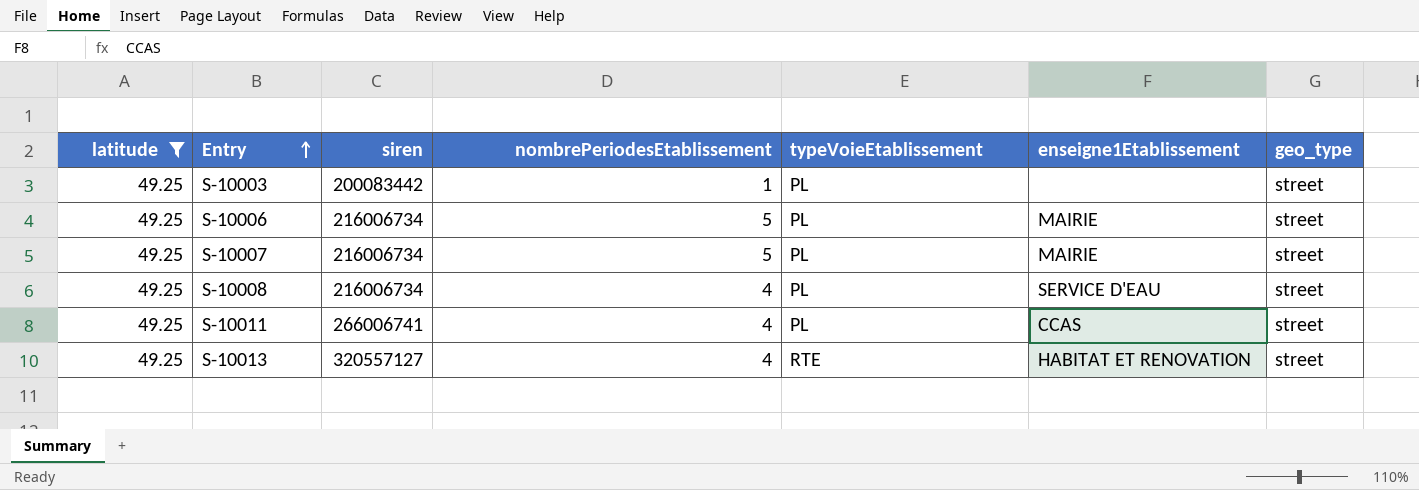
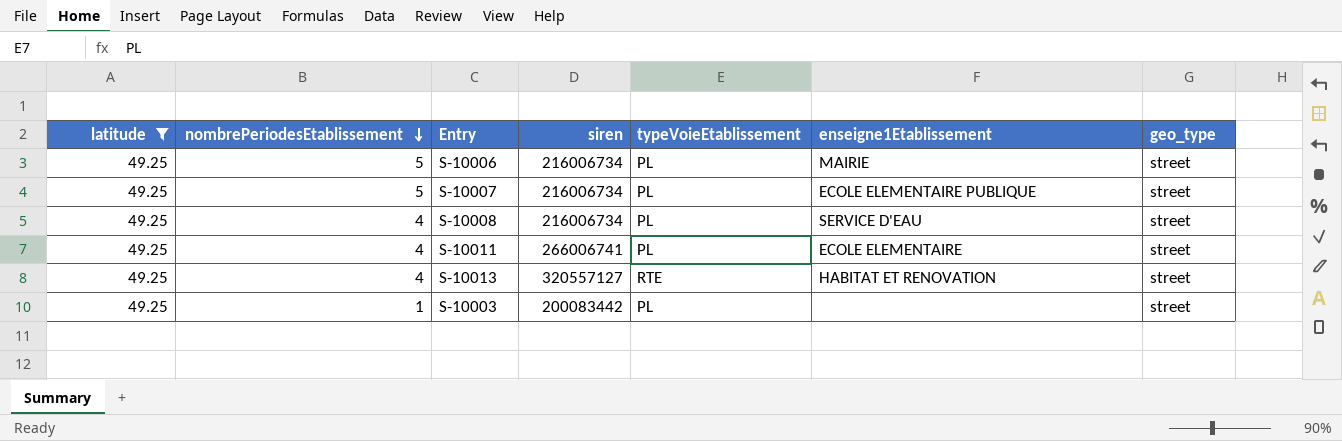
row order: Entry ascending -> nombrePeriodesEtablissement descending
column nombrePeriodesEtablissement | position: 4 -> 2
S-10007 | enseigne1Etablissement: MAIRIE -> ECOLE ELEMENTAIRE PUBLIQUE
S-10011 | enseigne1Etablissement: CCAS -> ECOLE ELEMENTAIRE

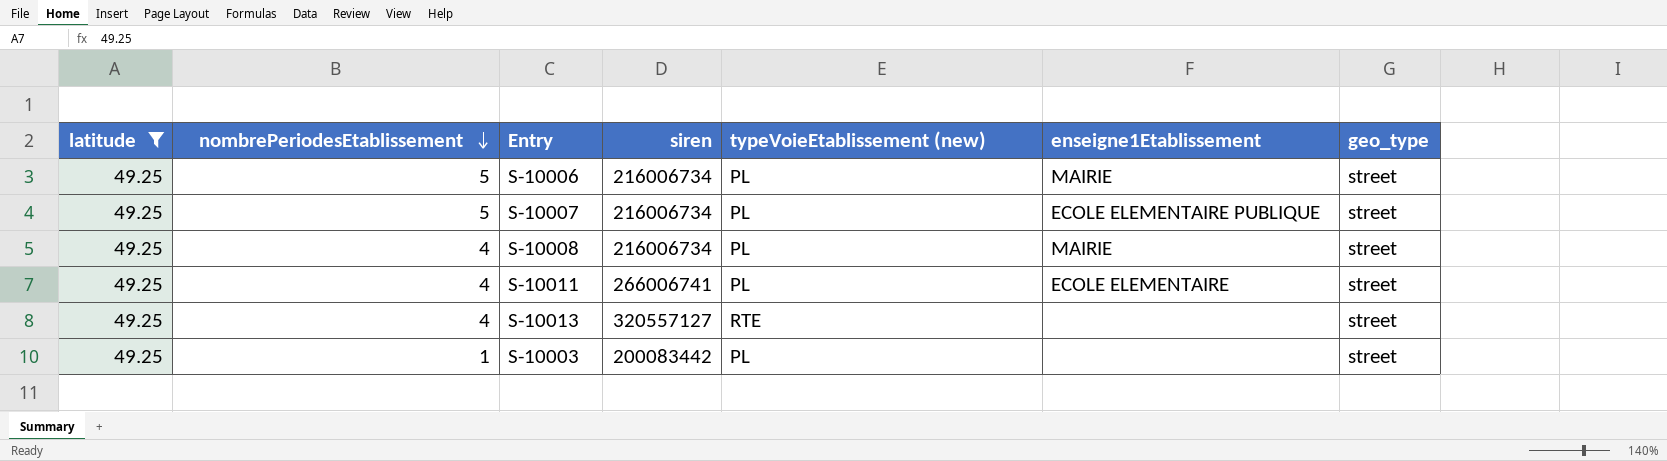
column name: typeVoieEtablissement -> typeVoieEtablissement (new)
S-10008 | enseigne1Etablissement: SERVICE D'EAU -> MAIRIE
S-10013 | enseigne1Etablissement: HABITAT ET RENOVATION -> none

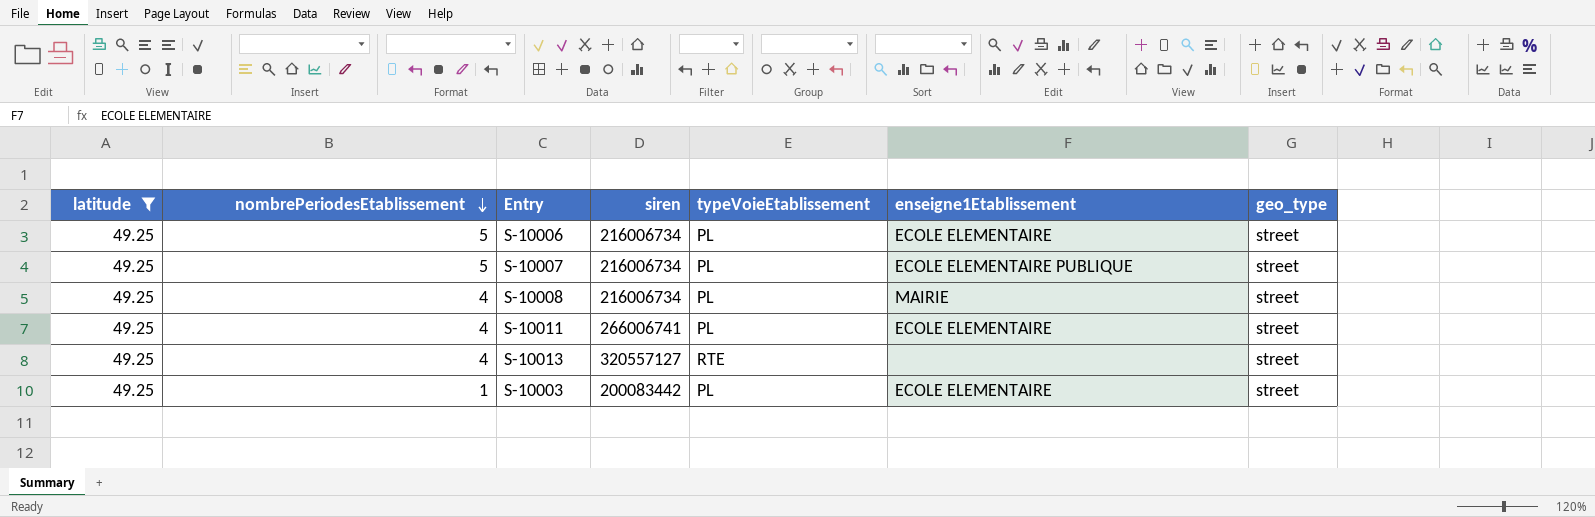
column name: typeVoieEtablissement (new) -> typeVoieEtablissement
S-10006 | enseigne1Etablissement: MAIRIE -> ECOLE ELEMENTAIRE
S-10003 | enseigne1Etablissement: none -> ECOLE ELEMENTAIRE

